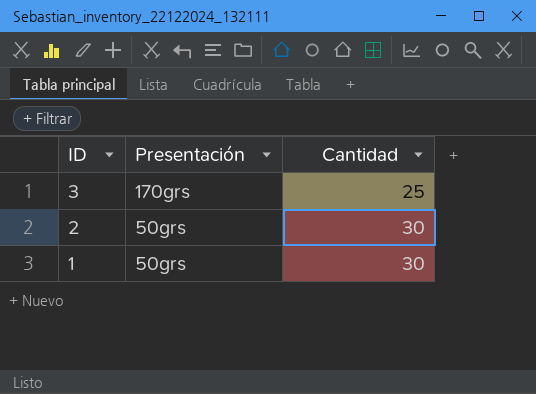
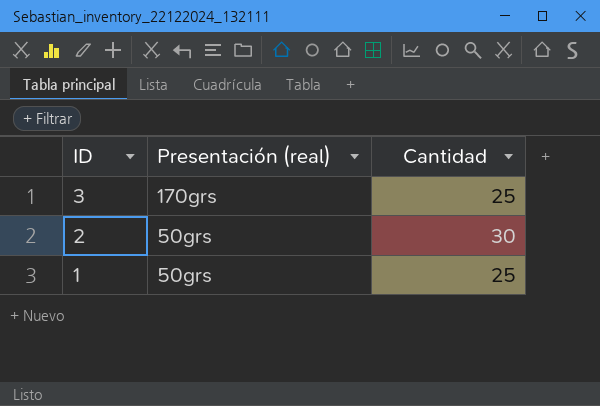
column name: Presentación -> Presentación (real)
1 | Cantidad: 30 -> 25

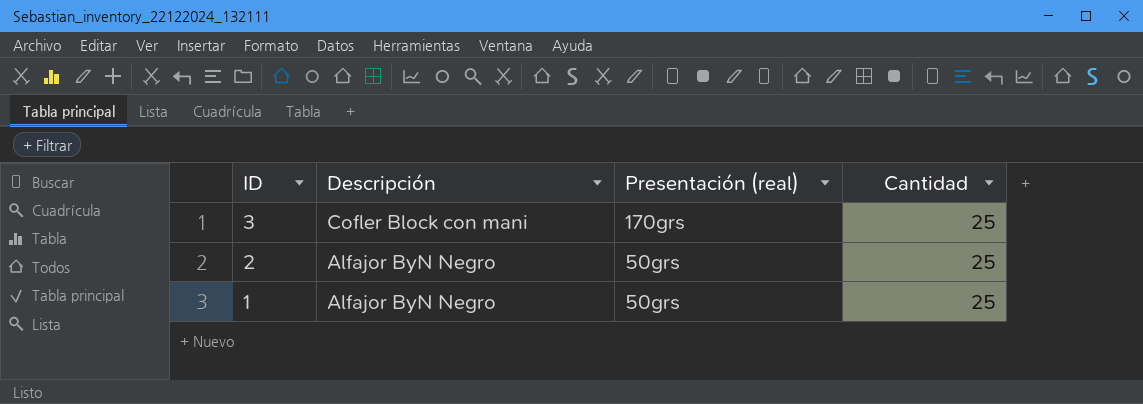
column Descripción | position: none -> 2
2 | Cantidad: 30 -> 25

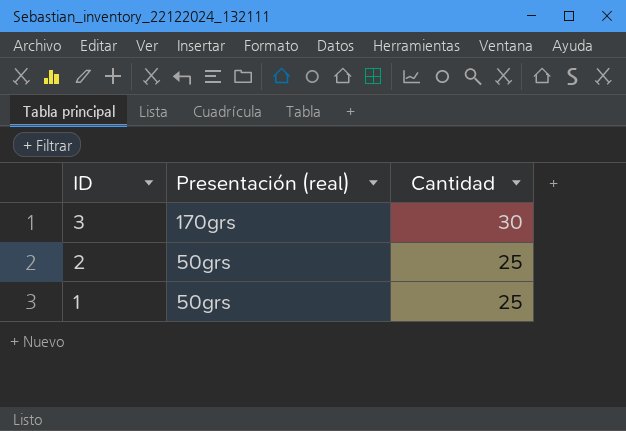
column Descripción | position: 2 -> none
3 | Cantidad: 25 -> 30

